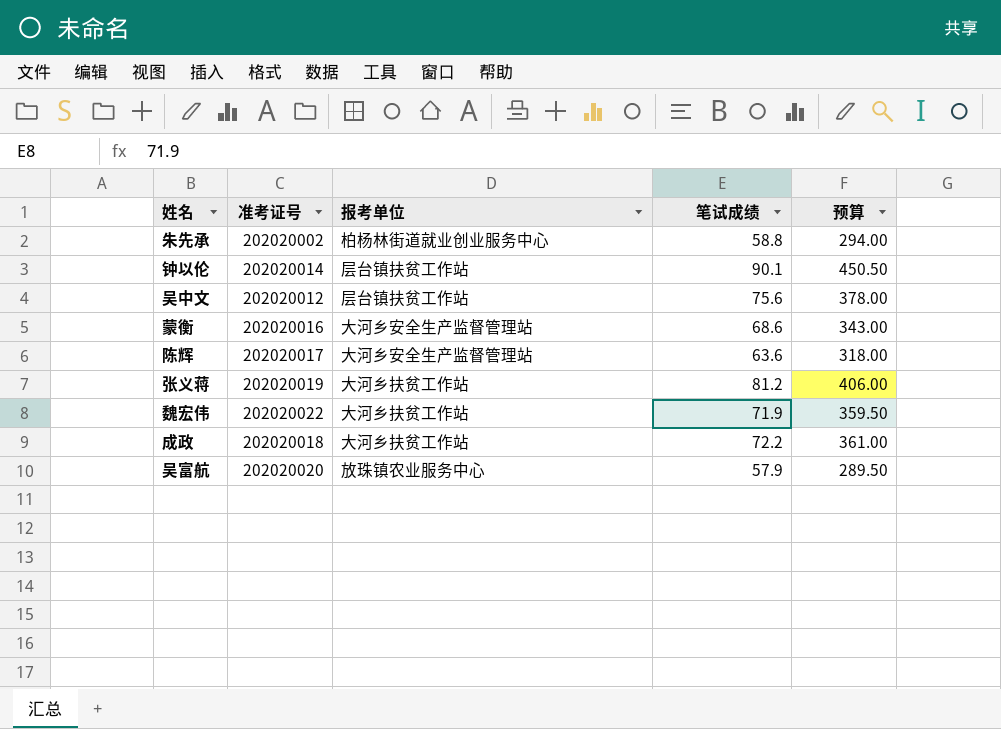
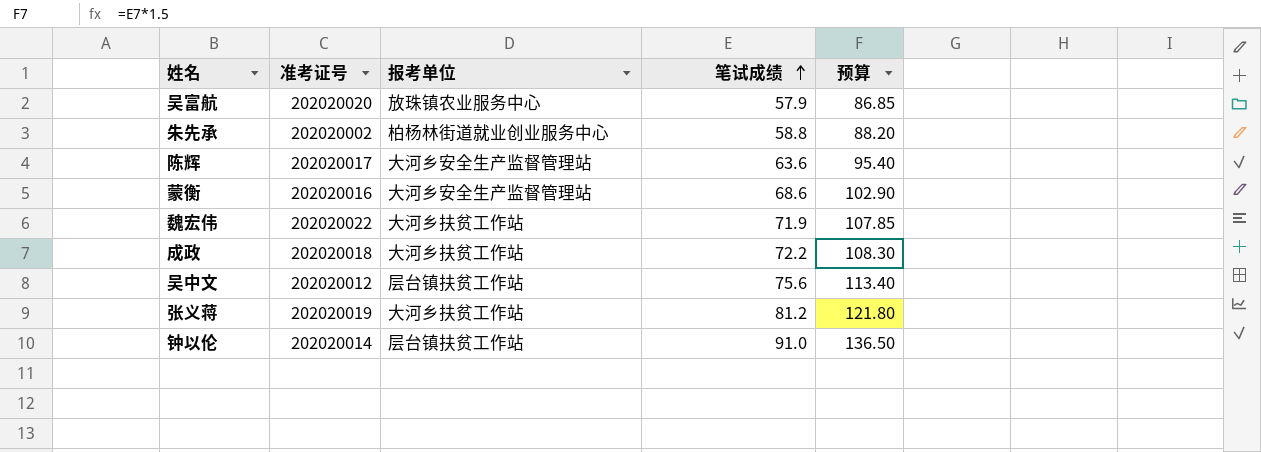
row order: none -> 笔试成绩 ascending
column 预算 | formula: [笔试成绩] * 5 -> [笔试成绩] * 1.5
钟以伦 | 笔试成绩: 90.1 -> 91.0

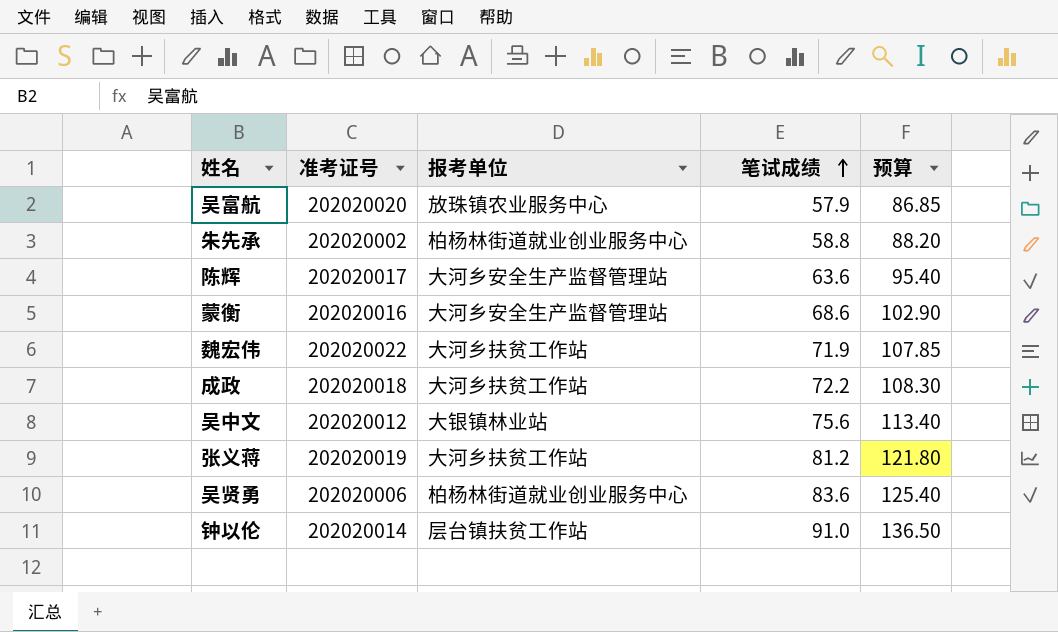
吴中文 | 报考单位: 层台镇扶贫工作站 -> 大银镇林业站
row 吴贤勇: none -> 202020006 | 柏杨林街道就业创业服务中心 | 83.6 | 125.40

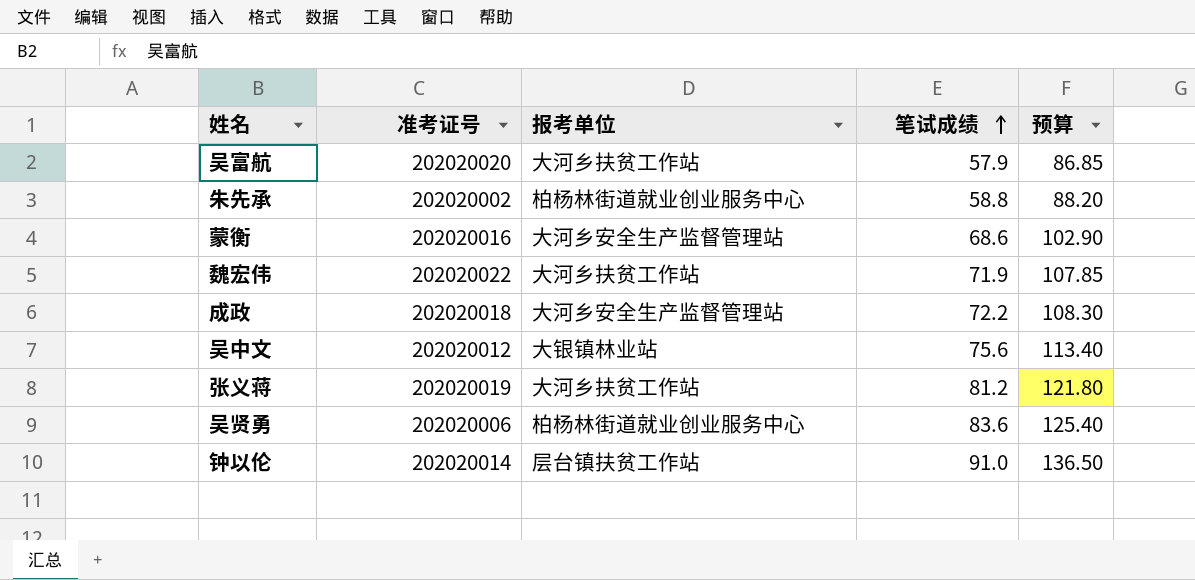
row 陈辉: 202020017 | 大河乡安全生产监督管理站 | 63.6 | 95.40 -> none
吴富航 | 报考单位: 放珠镇农业服务中心 -> 大河乡扶贫工作站
成政 | 报考单位: 大河乡扶贫工作站 -> 大河乡安全生产监督管理站

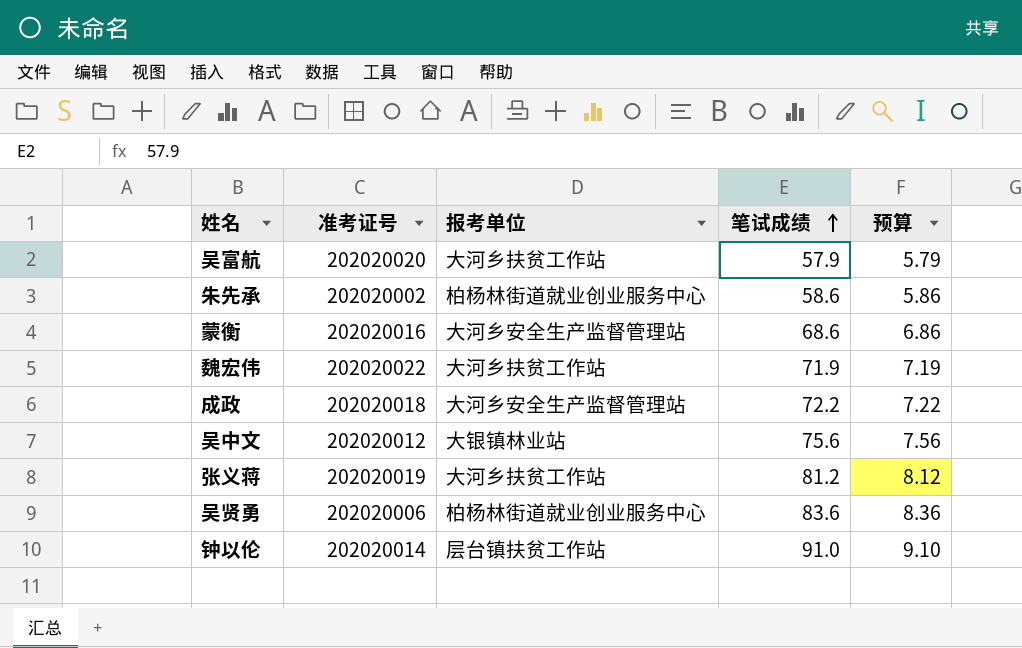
column 预算 | formula: [笔试成绩] * 1.5 -> [笔试成绩] * 0.1
朱先承 | 笔试成绩: 58.8 -> 58.6

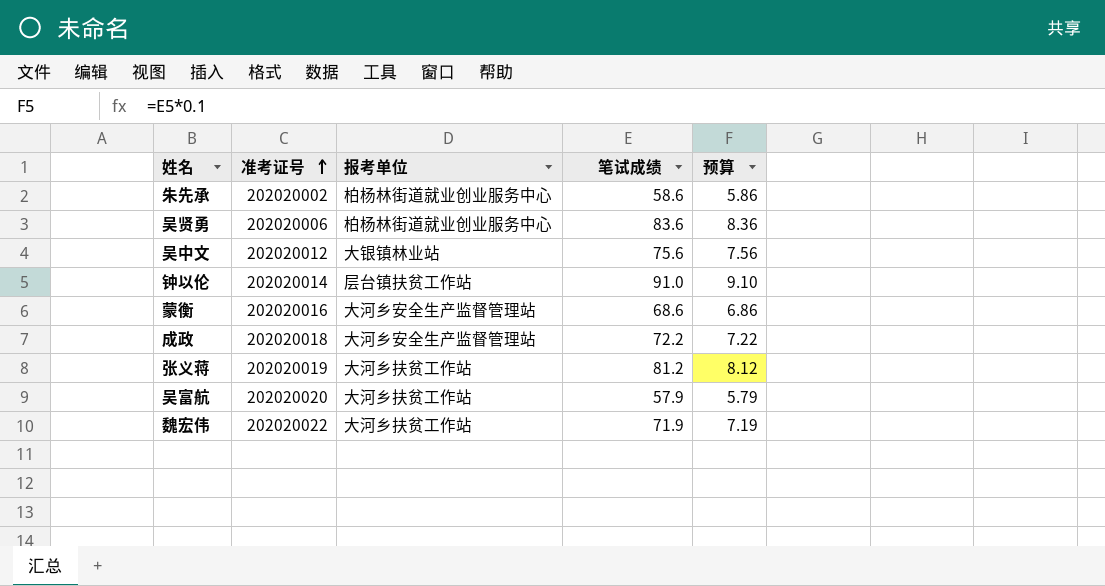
row order: 笔试成绩 ascending -> 准考证号 ascending

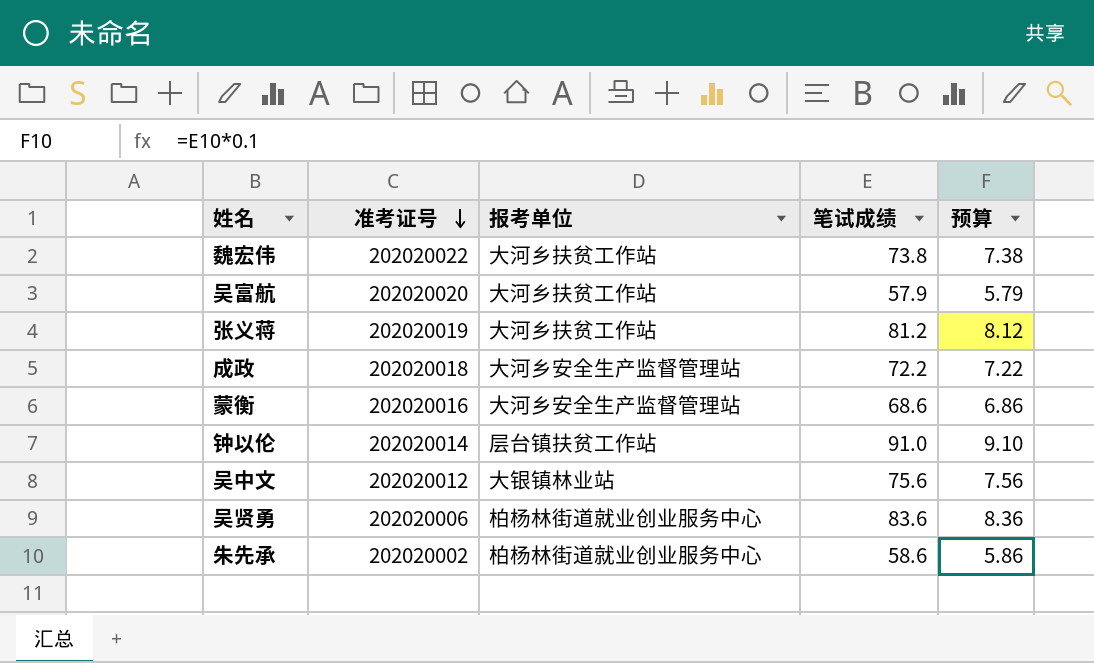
row order: 准考证号 ascending -> 准考证号 descending
魏宏伟 | 笔试成绩: 71.9 -> 73.8
魏宏伟 | 预算: 7.19 -> 7.38

